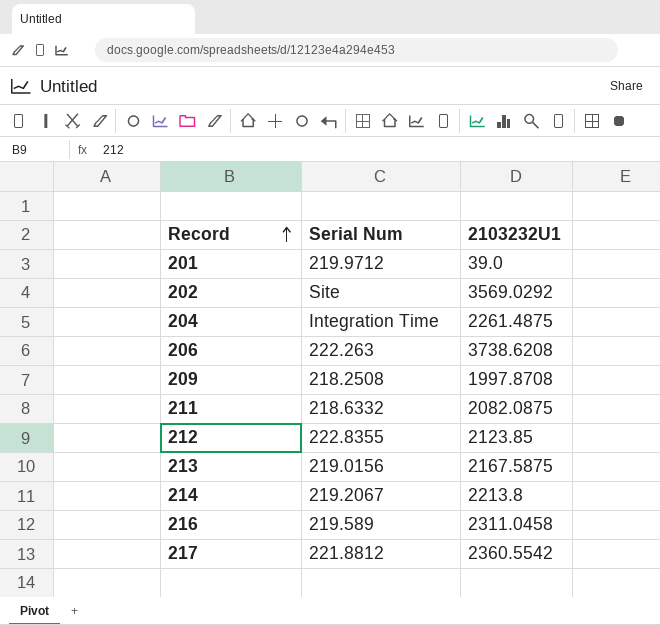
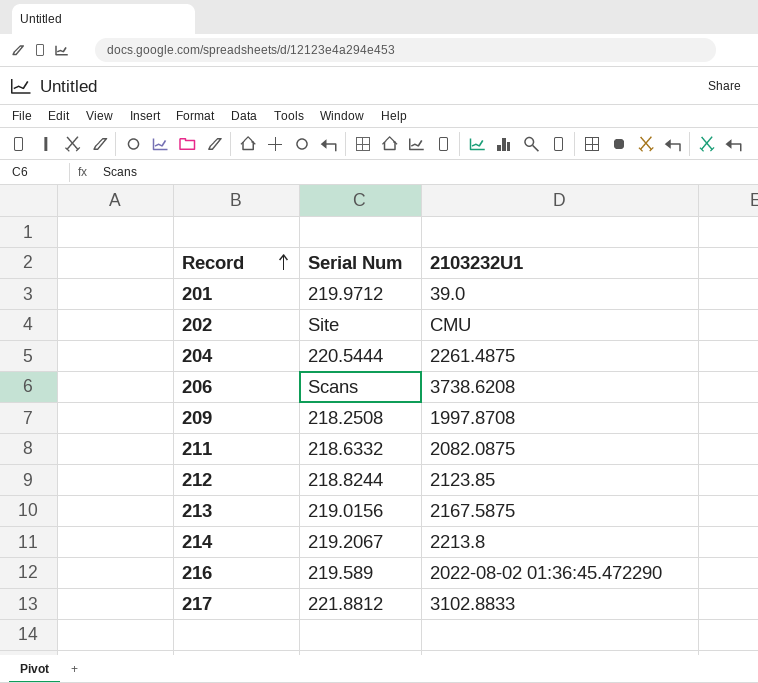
202 | 2103232U1: 3569.0292 -> CMU
204 | Serial Num: Integration Time -> 220.5444
206 | Serial Num: 222.263 -> Scans
212 | Serial Num: 222.8355 -> 218.8244
216 | 2103232U1: 2311.0458 -> 2022-08-02 01:36:45.472290
217 | 2103232U1: 2360.5542 -> 3102.8833

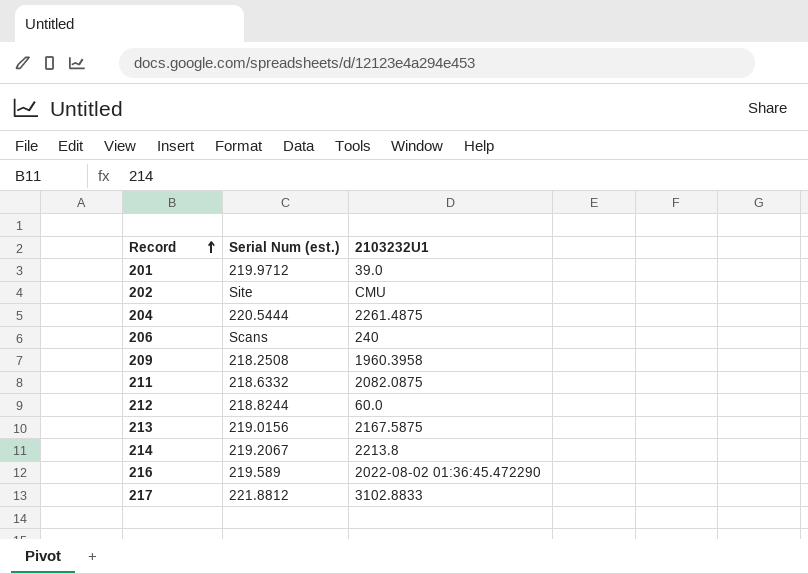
column name: Serial Num -> Serial Num (est.)
206 | 2103232U1: 3738.6208 -> 240
209 | 2103232U1: 1997.8708 -> 1960.3958
212 | 2103232U1: 2123.85 -> 60.0

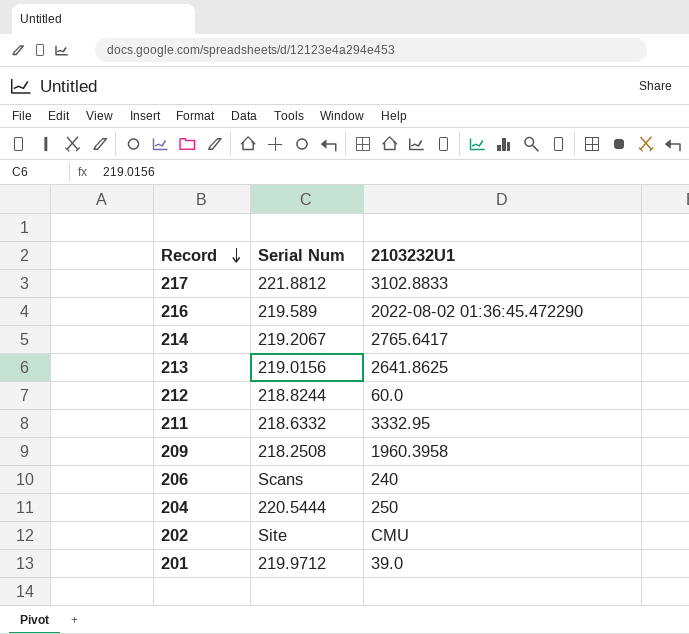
row order: Record ascending -> Record descending
column name: Serial Num (est.) -> Serial Num
214 | 2103232U1: 2213.8 -> 2765.6417
213 | 2103232U1: 2167.5875 -> 2641.8625
211 | 2103232U1: 2082.0875 -> 3332.95
204 | 2103232U1: 2261.4875 -> 250

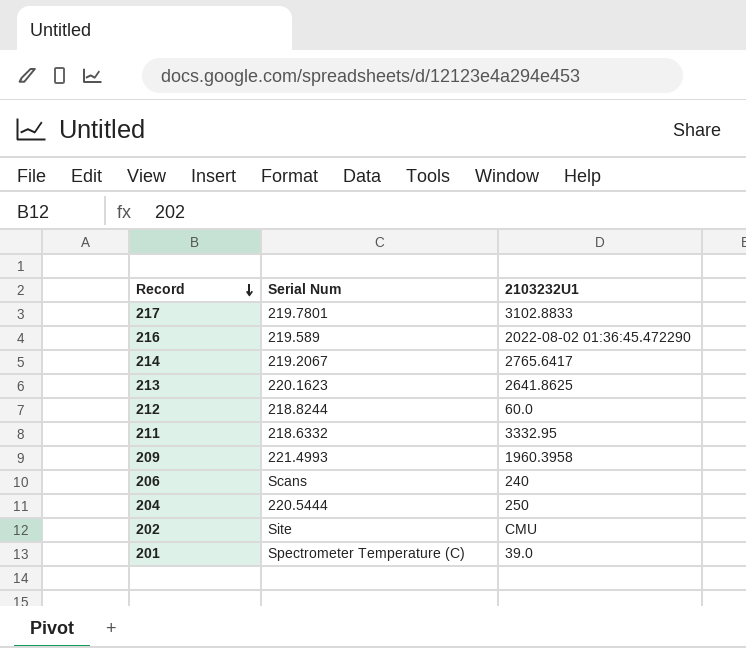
217 | Serial Num: 221.8812 -> 219.7801
213 | Serial Num: 219.0156 -> 220.1623
209 | Serial Num: 218.2508 -> 221.4993
201 | Serial Num: 219.9712 -> Spectrometer Temperature (C)

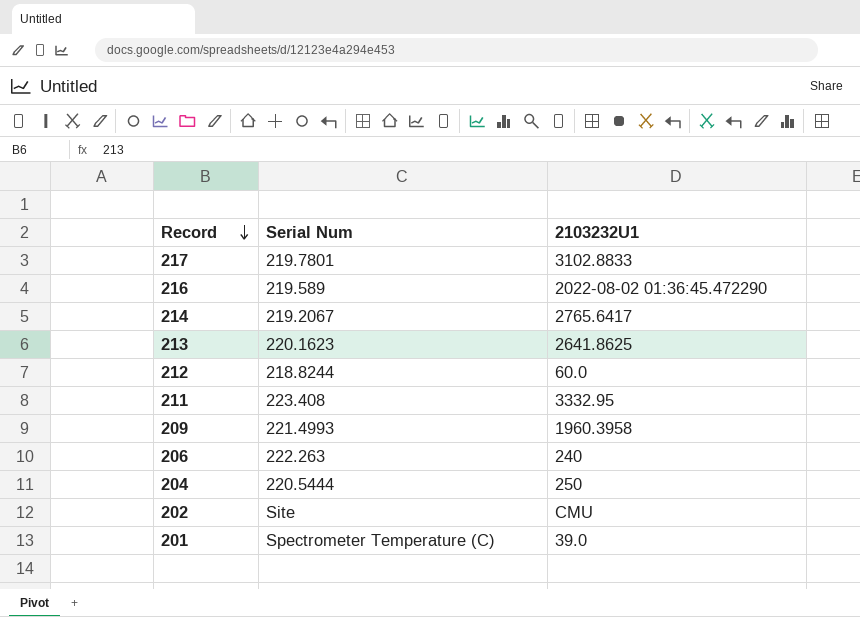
211 | Serial Num: 218.6332 -> 223.408
206 | Serial Num: Scans -> 222.263

